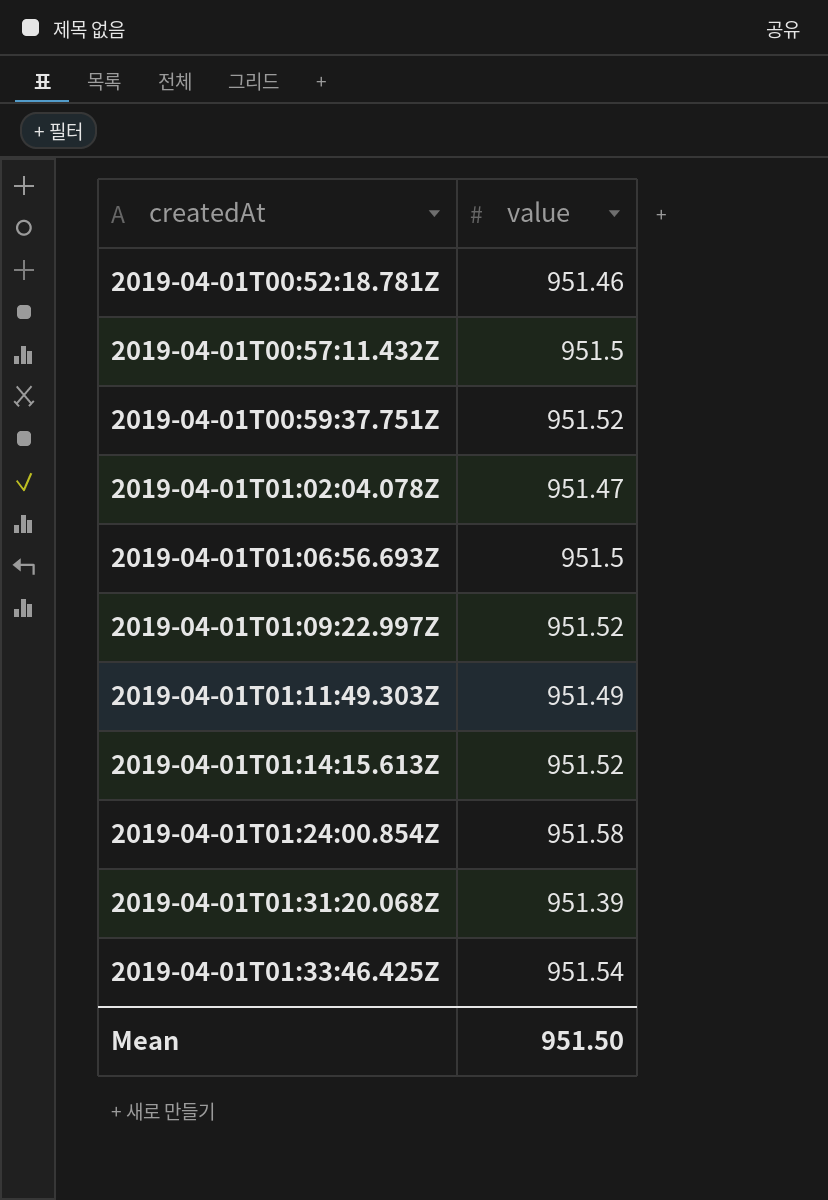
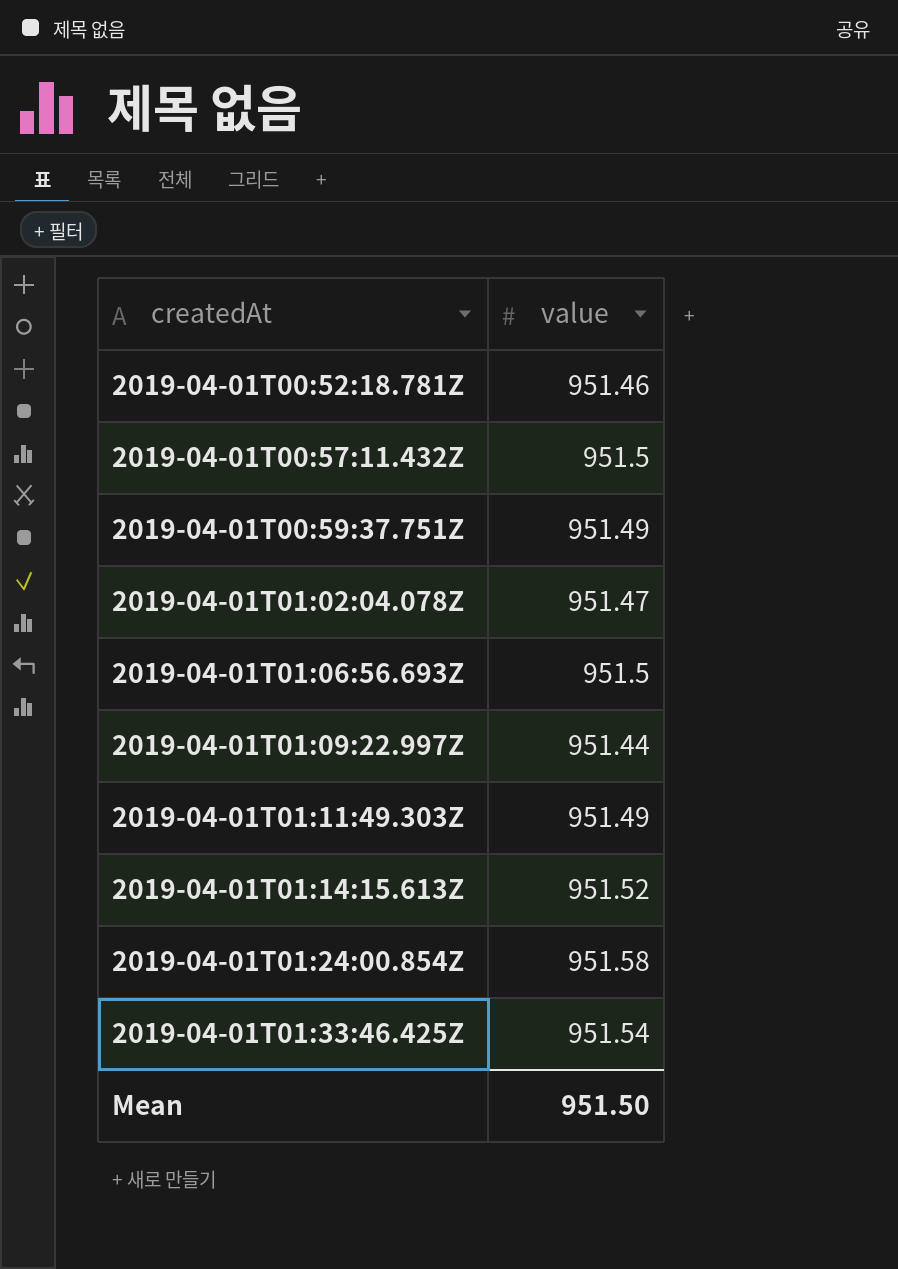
row 2019-04-01T01:31:20.068Z: 951.39 -> none
2019-04-01T00:59:37.751Z | value: 951.52 -> 951.49
2019-04-01T01:09:22.997Z | value: 951.52 -> 951.44

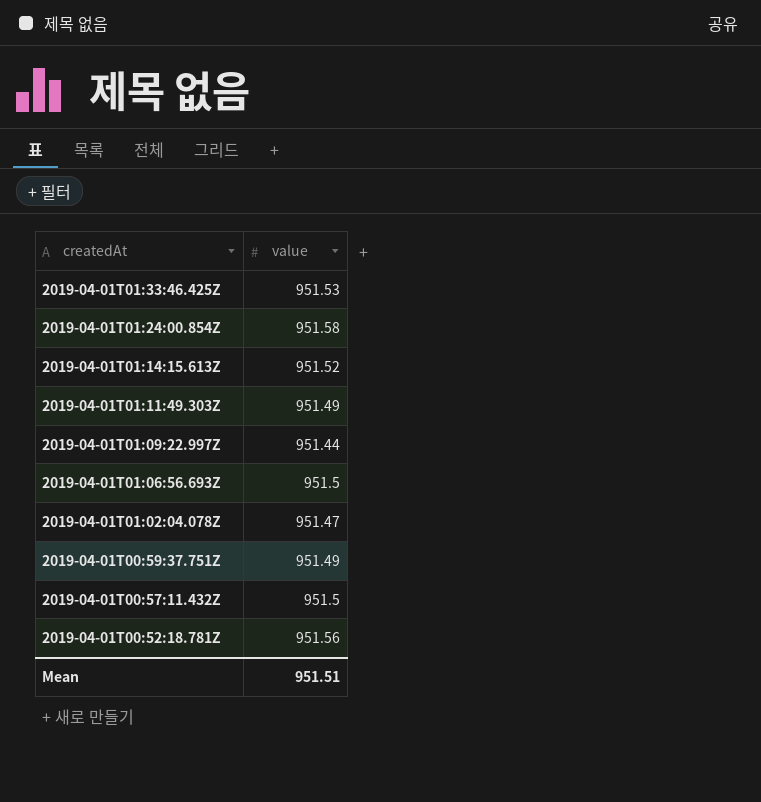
row order: createdAt ascending -> createdAt descending
2019-04-01T01:33:46.425Z | value: 951.54 -> 951.53
2019-04-01T00:52:18.781Z | value: 951.46 -> 951.56
Mean | value: 951.50 -> 951.51

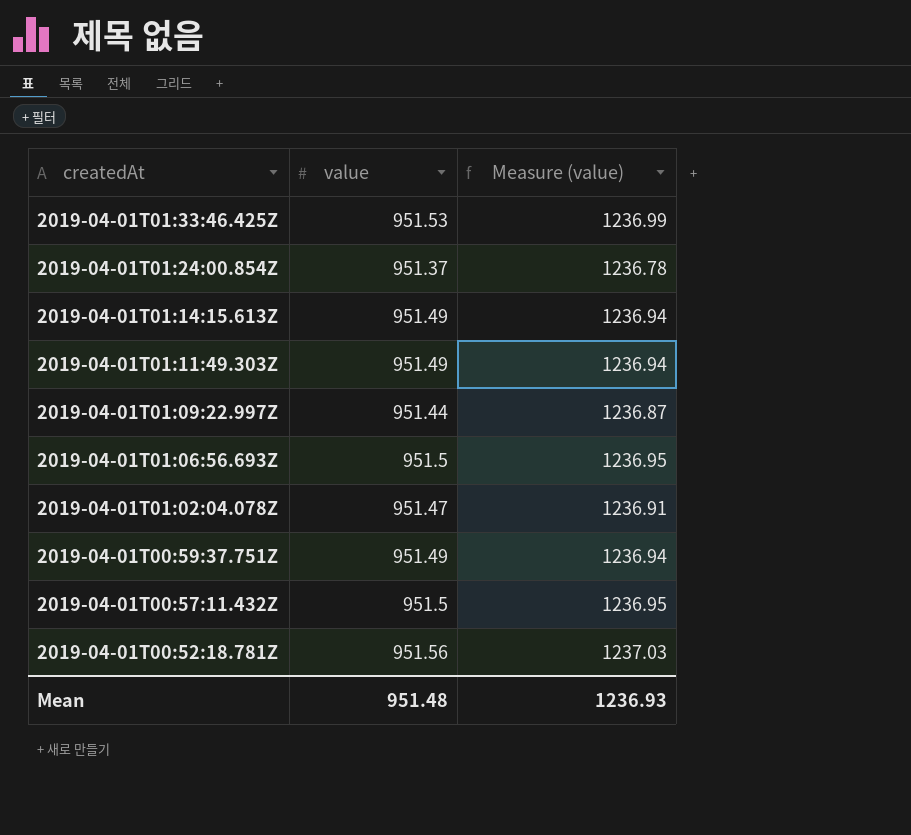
column Measure (value) | formula: none -> [value] * 1.3
2019-04-01T01:24:00.854Z | value: 951.58 -> 951.37
2019-04-01T01:14:15.613Z | value: 951.52 -> 951.49
Mean | value: 951.51 -> 951.48

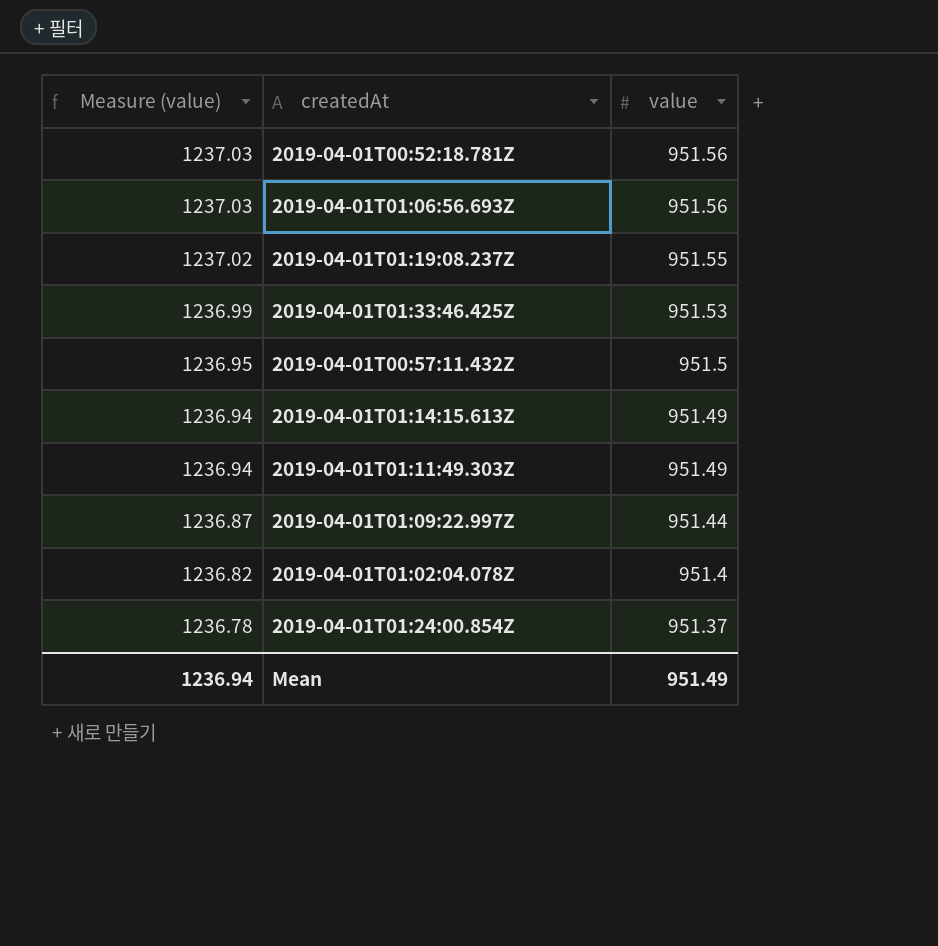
row order: createdAt descending -> Measure (value) descending
column Measure (value) | position: 3 -> 1
row 2019-04-01T00:59:37.751Z: 951.49 | 1236.94 -> none
2019-04-01T01:06:56.693Z | Measure (value): 1236.95 -> 1237.03
2019-04-01T01:06:56.693Z | value: 951.5 -> 951.56
row 2019-04-01T01:19:08.237Z: none -> 1237.02 | 951.55
2019-04-01T01:02:04.078Z | Measure (value): 1236.91 -> 1236.82
2019-04-01T01:02:04.078Z | value: 951.47 -> 951.4
Mean | Measure (value): 1236.93 -> 1236.94
Mean | value: 951.48 -> 951.49

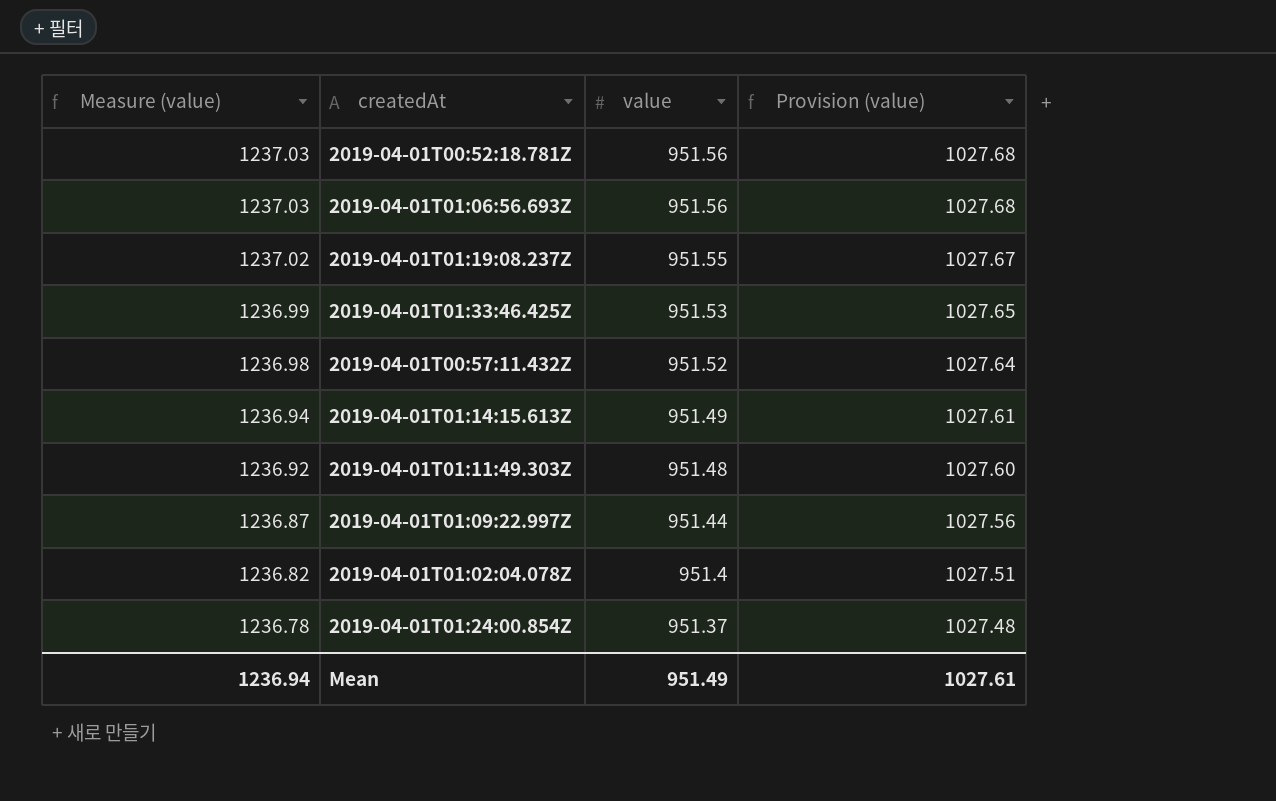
column Provision (value) | formula: none -> [value] * 1.08
2019-04-01T00:57:11.432Z | Measure (value): 1236.95 -> 1236.98
2019-04-01T00:57:11.432Z | value: 951.5 -> 951.52
2019-04-01T01:11:49.303Z | Measure (value): 1236.94 -> 1236.92
2019-04-01T01:11:49.303Z | value: 951.49 -> 951.48

